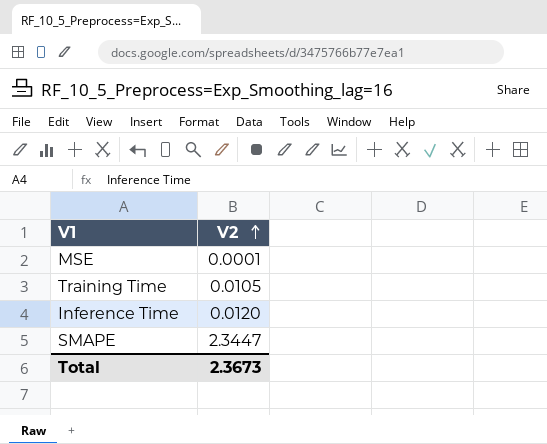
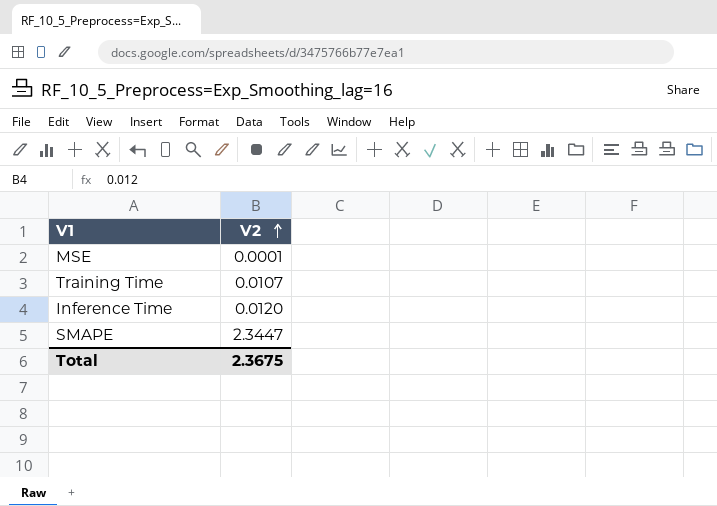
Training Time | V2: 0.0105 -> 0.0107
Total | V2: 2.3673 -> 2.3675

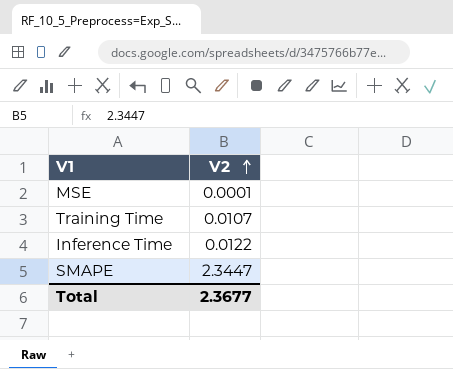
Inference Time | V2: 0.0120 -> 0.0122
Total | V2: 2.3675 -> 2.3677

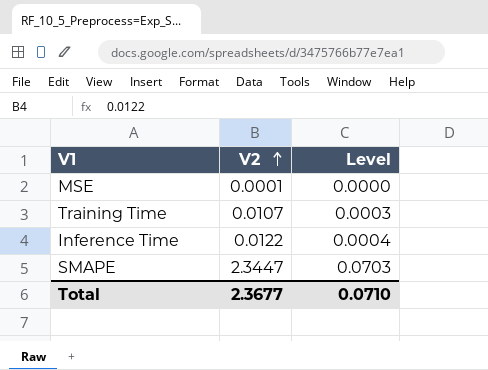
column Level | formula: none -> [V2] * 0.03

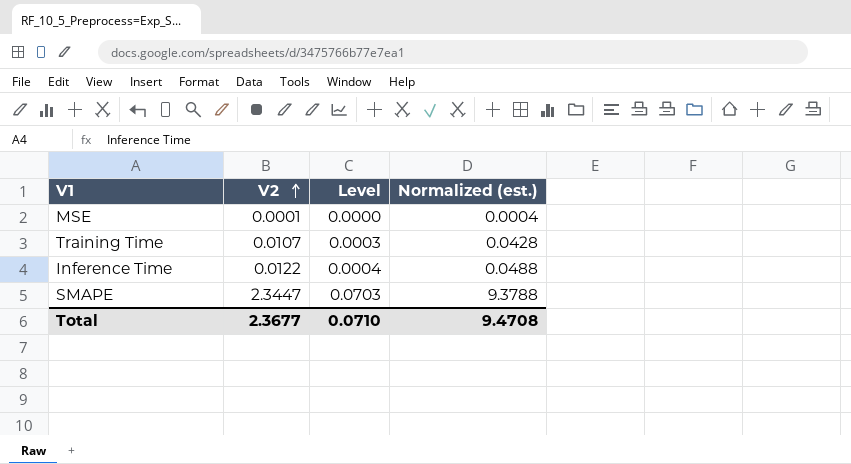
column Normalized (est.) | formula: none -> [V2] * 4

